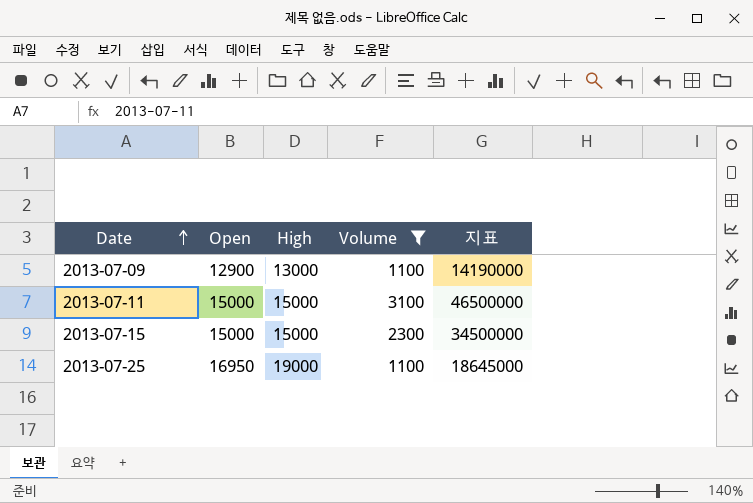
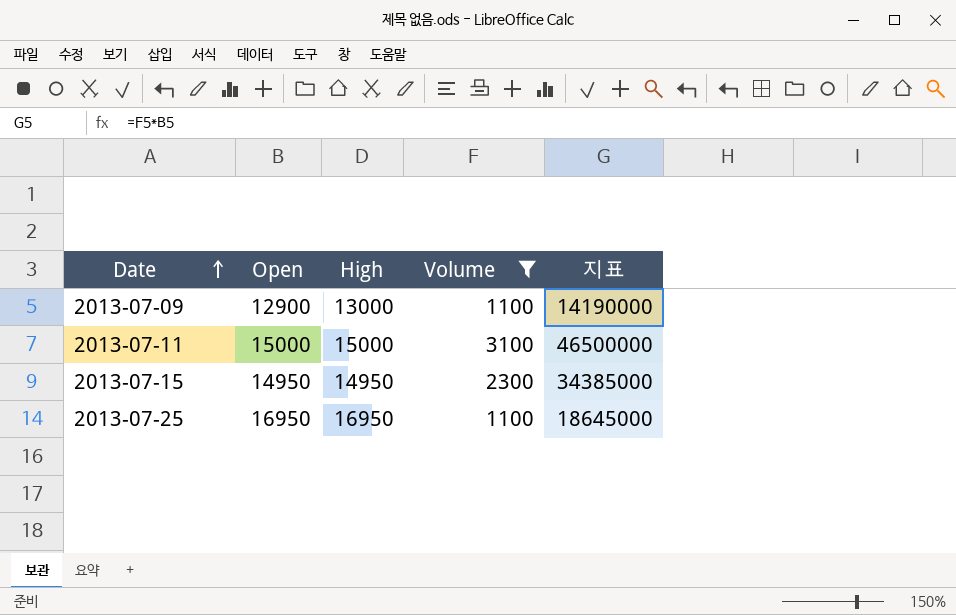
2013-07-15 | Open: 15000 -> 14950
2013-07-15 | High: 15000 -> 14950
2013-07-15 | 지표: 34500000 -> 34385000
2013-07-25 | High: 19000 -> 16950

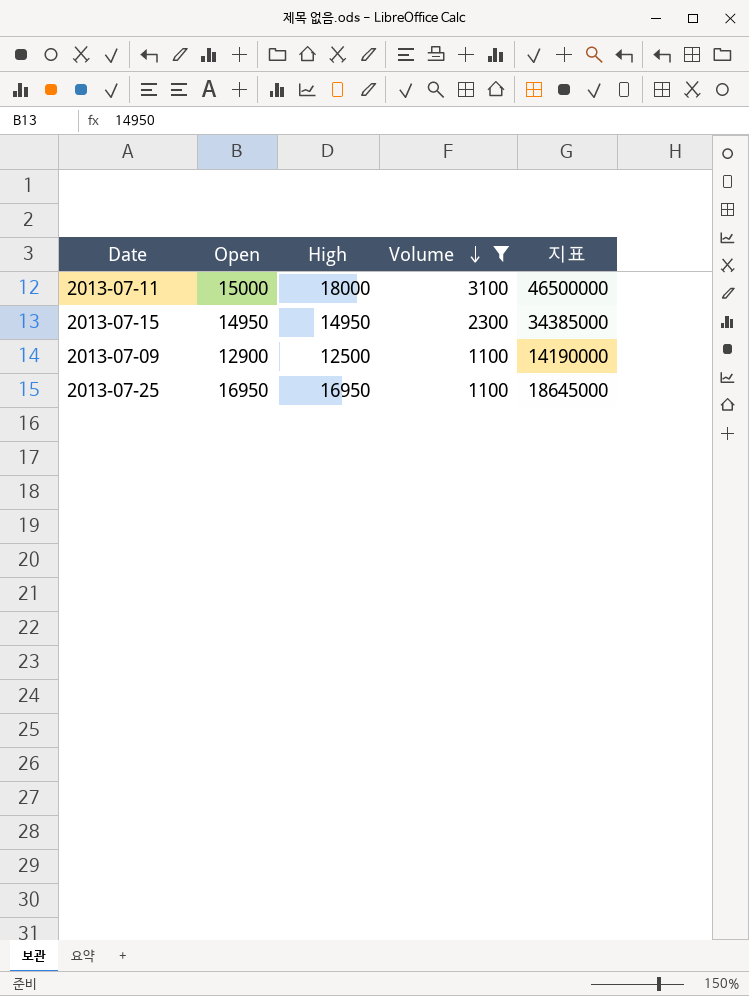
row order: Date ascending -> Volume descending
2013-07-11 | High: 15000 -> 18000
2013-07-09 | High: 13000 -> 12500

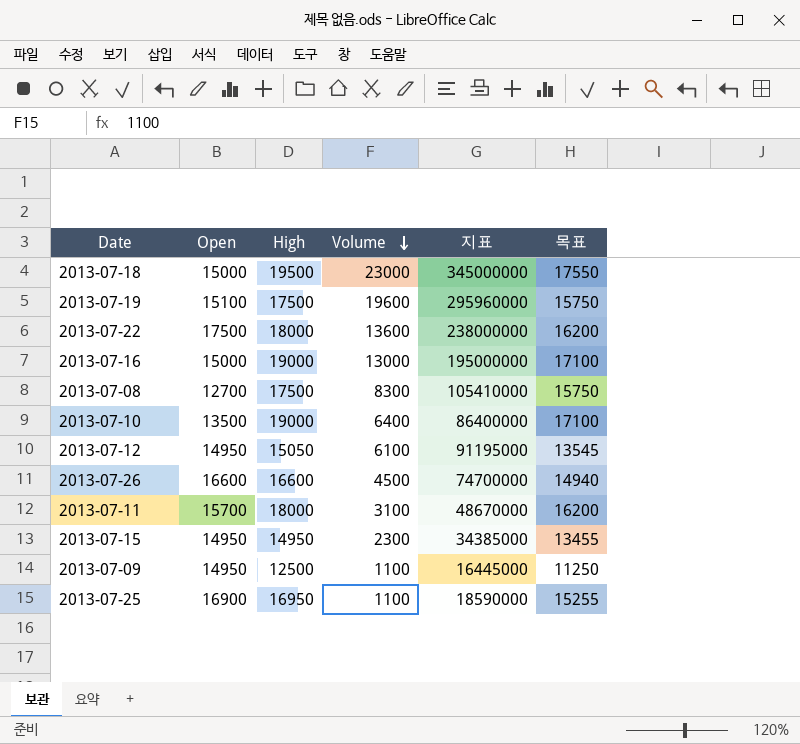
filter: Volume <= 3100 -> none
column 목표 | formula: none -> [High] * 0.9
2013-07-11 | Open: 15000 -> 15700
2013-07-11 | 지표: 46500000 -> 48670000
2013-07-09 | Open: 12900 -> 14950
2013-07-09 | 지표: 14190000 -> 16445000
2013-07-25 | Open: 16950 -> 16900
2013-07-25 | 지표: 18645000 -> 18590000

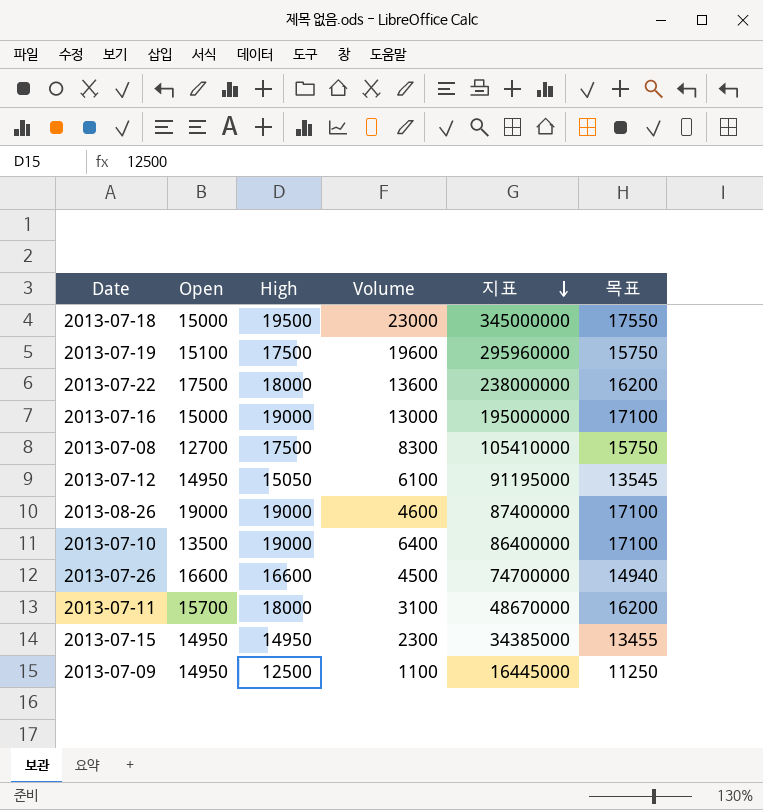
row order: Volume descending -> 지표 descending
row 2013-07-25: 16900 | 16950 | 1100 | 18590000 | 15255 -> none
row 2013-08-26: none -> 19000 | 19000 | 4600 | 87400000 | 17100

